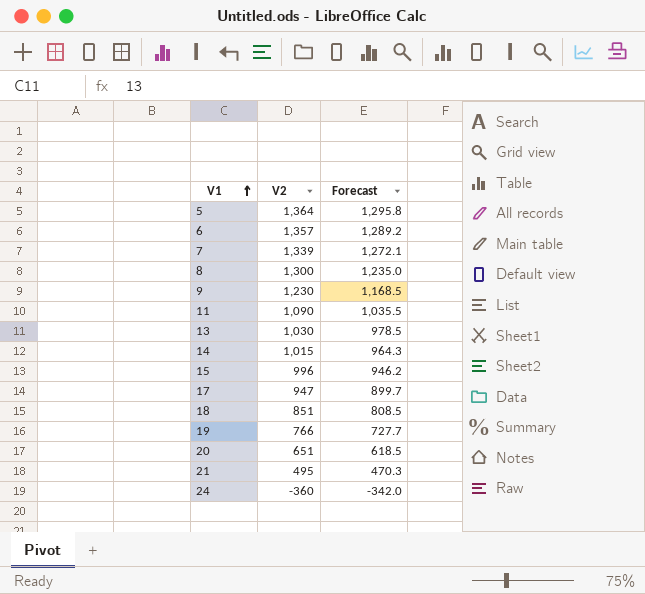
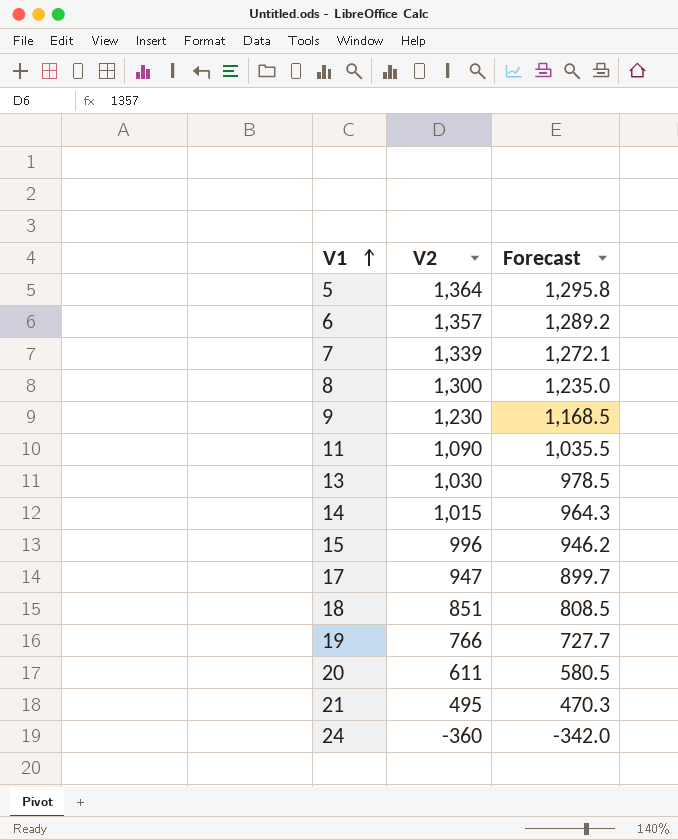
20 | V2: 651 -> 611
20 | Forecast: 618.5 -> 580.5

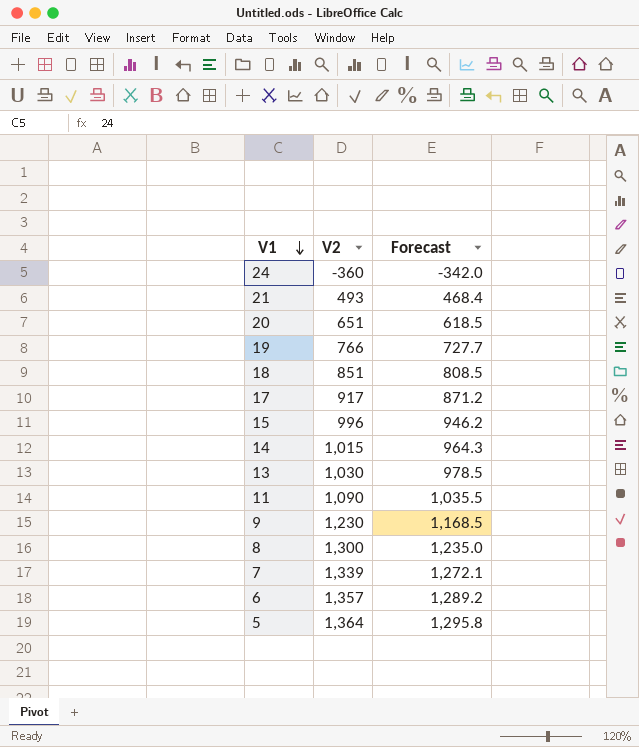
row order: V1 ascending -> V1 descending
21 | V2: 495 -> 493
21 | Forecast: 470.3 -> 468.4
20 | V2: 611 -> 651
20 | Forecast: 580.5 -> 618.5
17 | V2: 947 -> 917
17 | Forecast: 899.7 -> 871.2

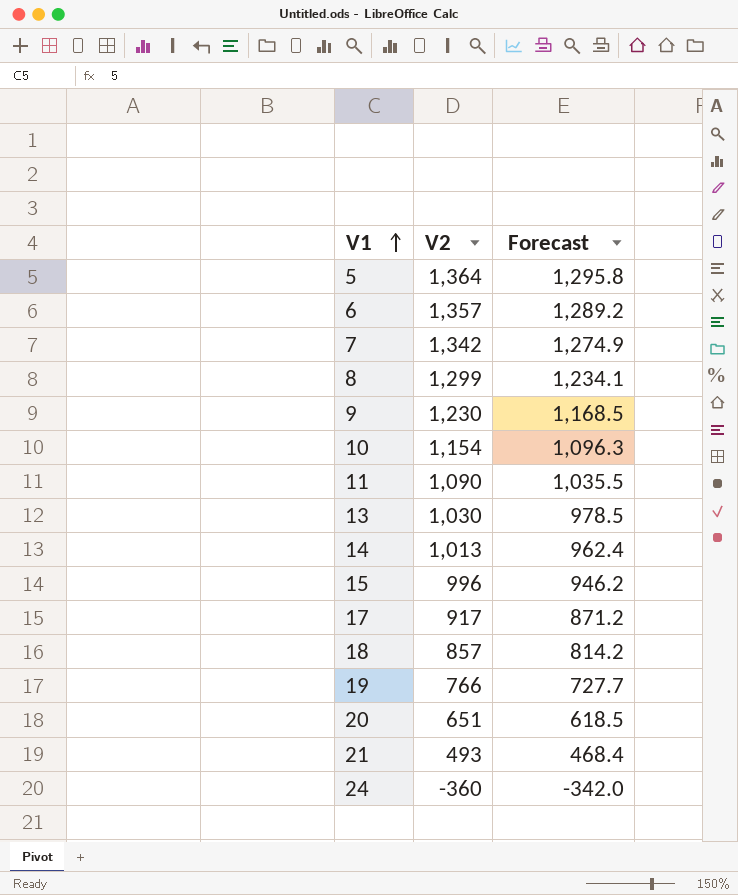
row order: V1 descending -> V1 ascending
7 | V2: 1,339 -> 1,342
7 | Forecast: 1,272.1 -> 1,274.9
8 | V2: 1,300 -> 1,299
8 | Forecast: 1,235.0 -> 1,234.1
row 10: none -> 1,154 | 1,096.3
14 | V2: 1,015 -> 1,013
14 | Forecast: 964.3 -> 962.4
18 | V2: 851 -> 857
18 | Forecast: 808.5 -> 814.2

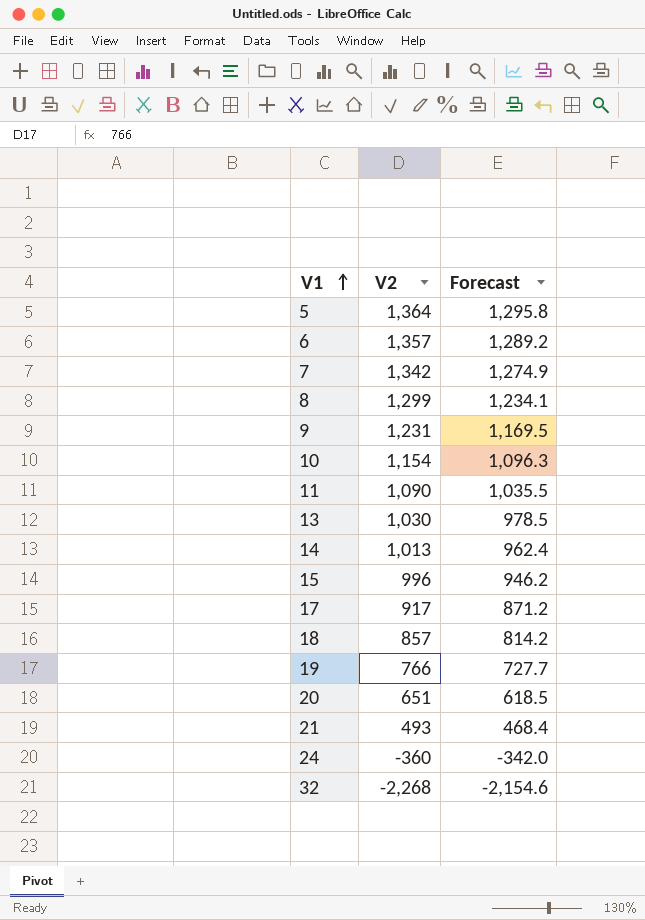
9 | V2: 1,230 -> 1,231
9 | Forecast: 1,168.5 -> 1,169.5
row 32: none -> -2,268 | -2,154.6

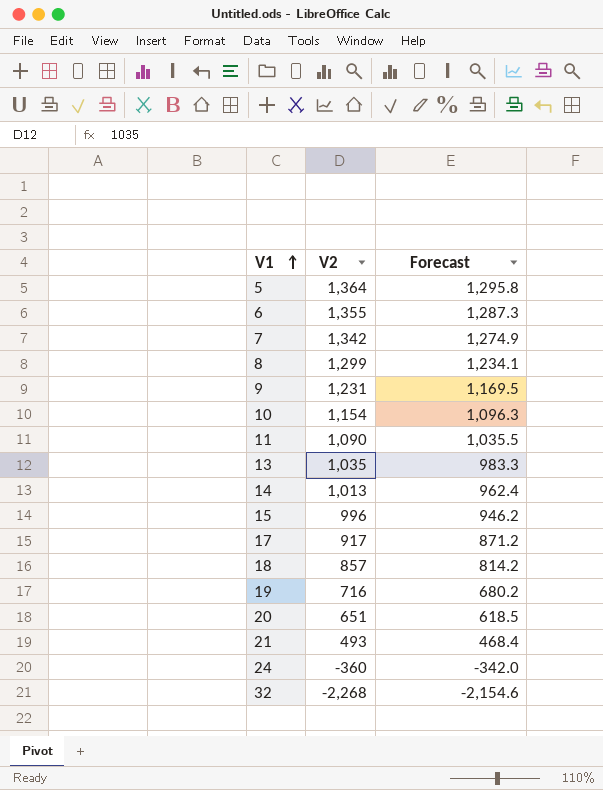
6 | V2: 1,357 -> 1,355
6 | Forecast: 1,289.2 -> 1,287.3
13 | V2: 1,030 -> 1,035
13 | Forecast: 978.5 -> 983.3
19 | V2: 766 -> 716
19 | Forecast: 727.7 -> 680.2

